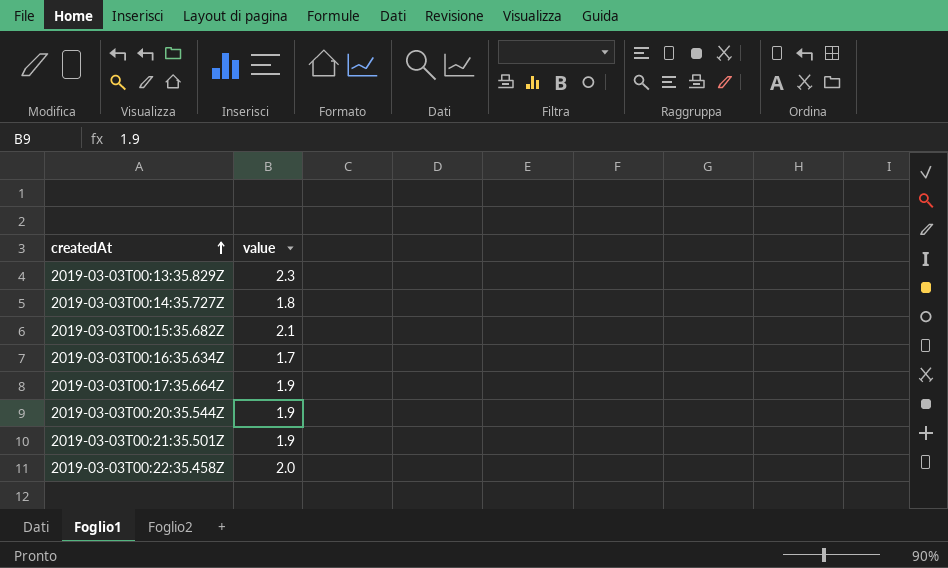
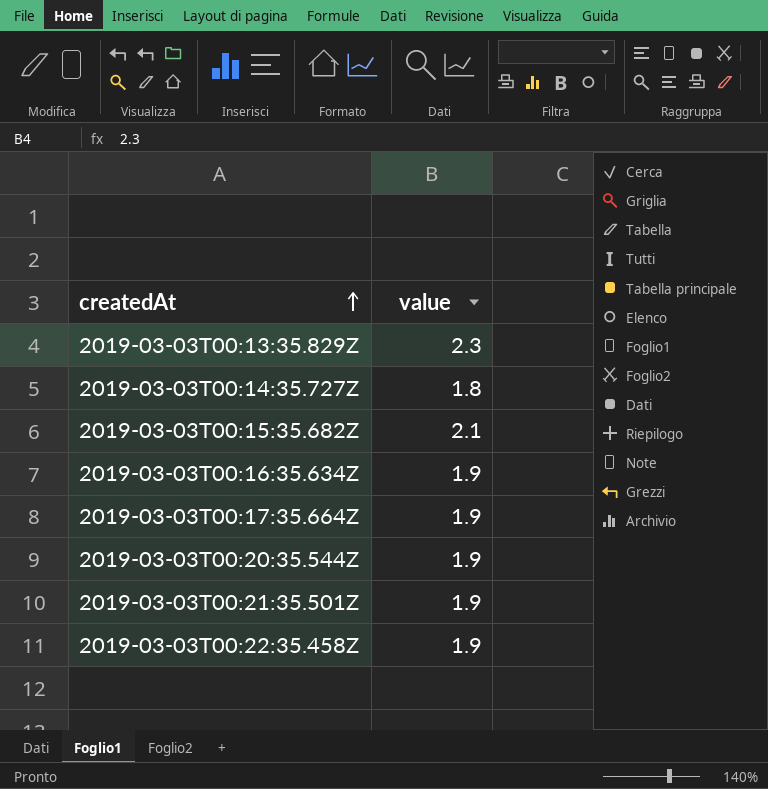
2019-03-03T00:16:35.634Z | value: 1.7 -> 1.9
2019-03-03T00:22:35.458Z | value: 2.0 -> 1.9

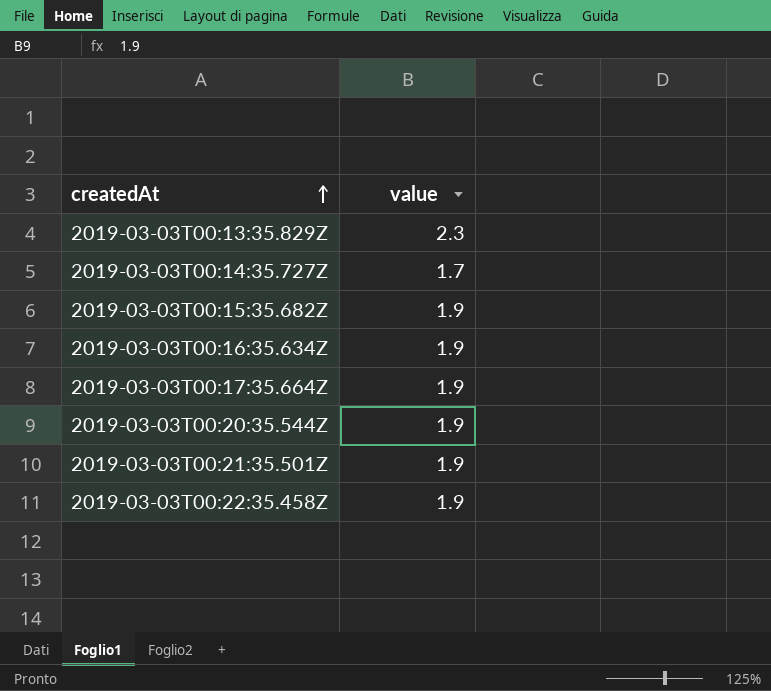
2019-03-03T00:14:35.727Z | value: 1.8 -> 1.7
2019-03-03T00:15:35.682Z | value: 2.1 -> 1.9

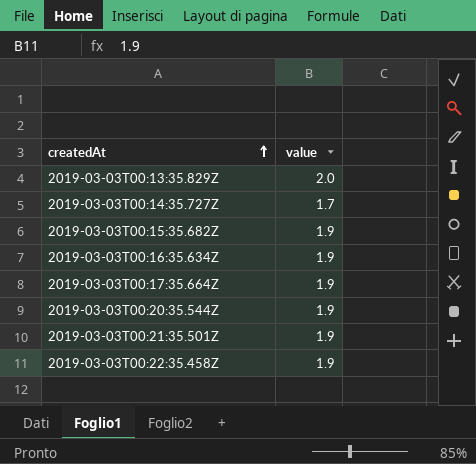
2019-03-03T00:13:35.829Z | value: 2.3 -> 2.0

